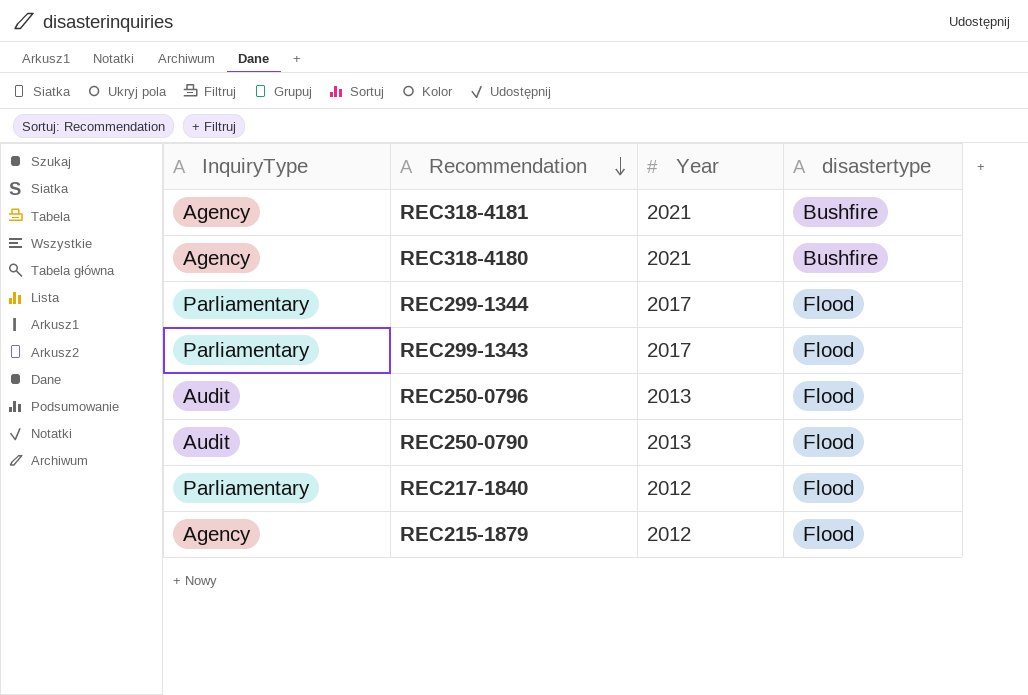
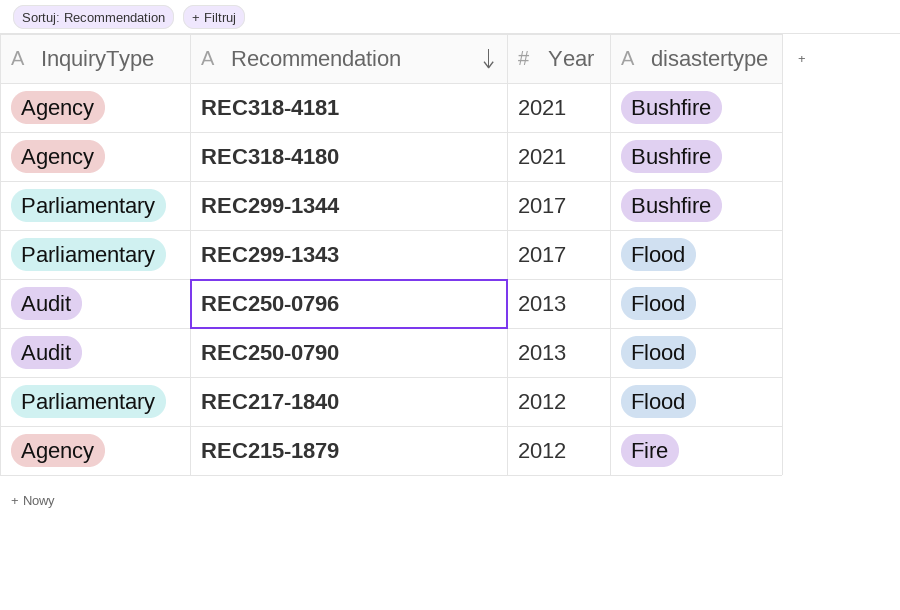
REC299-1344 | disastertype: Flood -> Bushfire
REC215-1879 | disastertype: Flood -> Fire

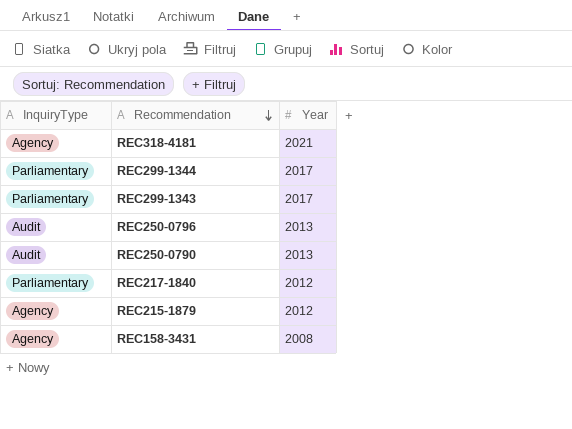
column disastertype | position: 4 -> none
row REC318-4180: Agency | 2021 | Bushfire -> none
row REC158-3431: none -> Agency | 2008

